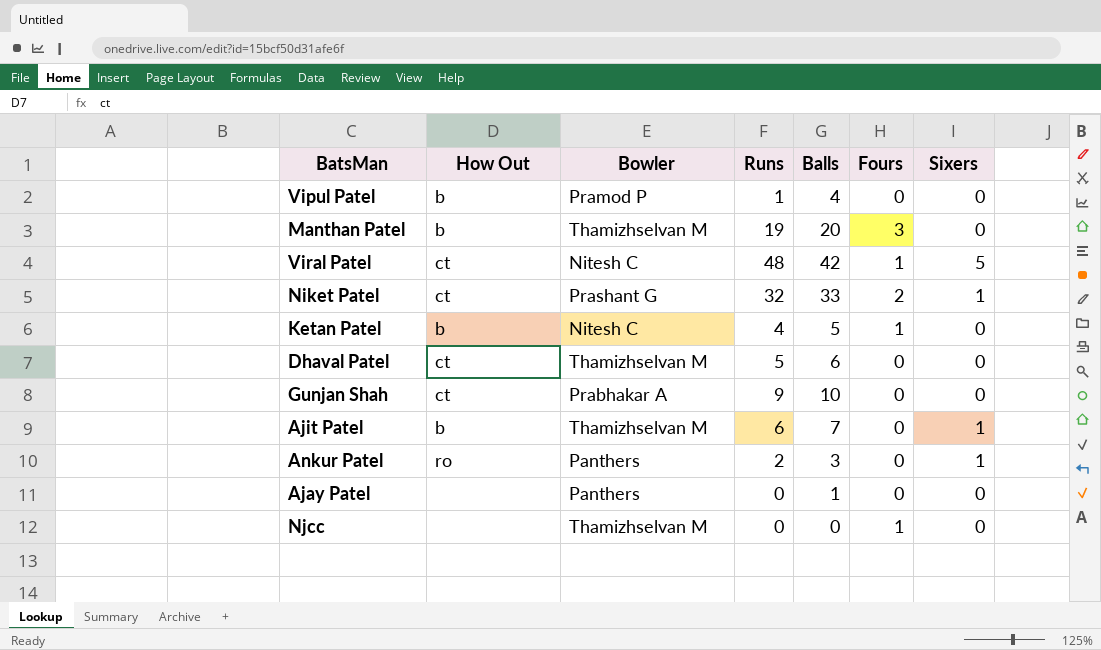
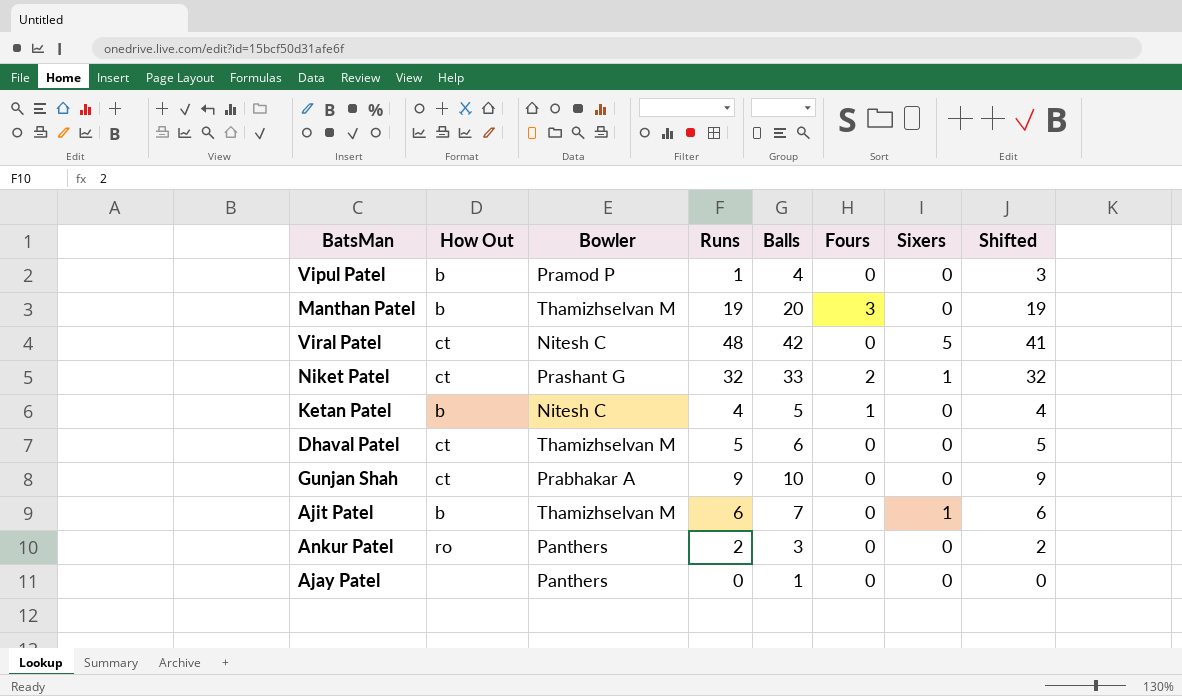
column Shifted | formula: none -> [Balls] - 1
row Njcc: none | Thamizhselvan M | 0 | 0 | 1 | 0 -> none
Viral Patel | Fours: 1 -> 0
Ankur Patel | Sixers: 1 -> 0

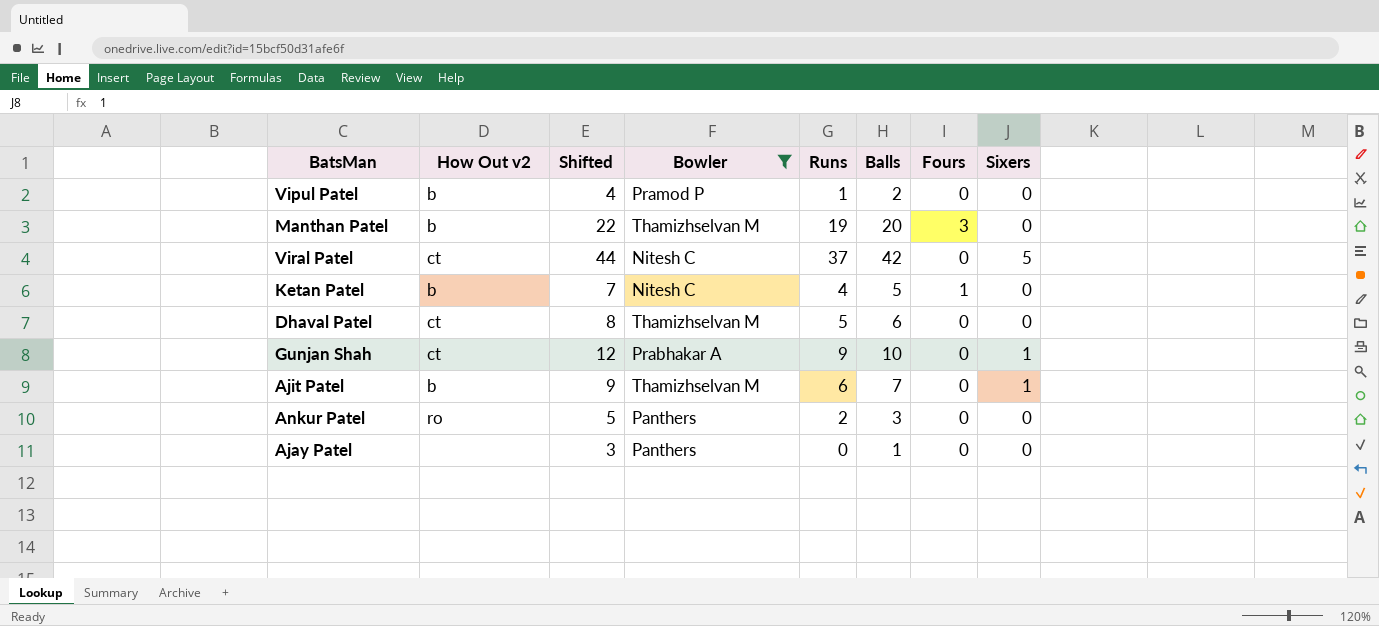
filter: none -> Bowler != Prashant G
column name: How Out -> How Out v2
column Shifted | formula: [Balls] - 1 -> [Balls] + 2
column Shifted | position: 8 -> 3
Vipul Patel | Balls: 4 -> 2
Viral Patel | Runs: 48 -> 37
Gunjan Shah | Sixers: 0 -> 1

